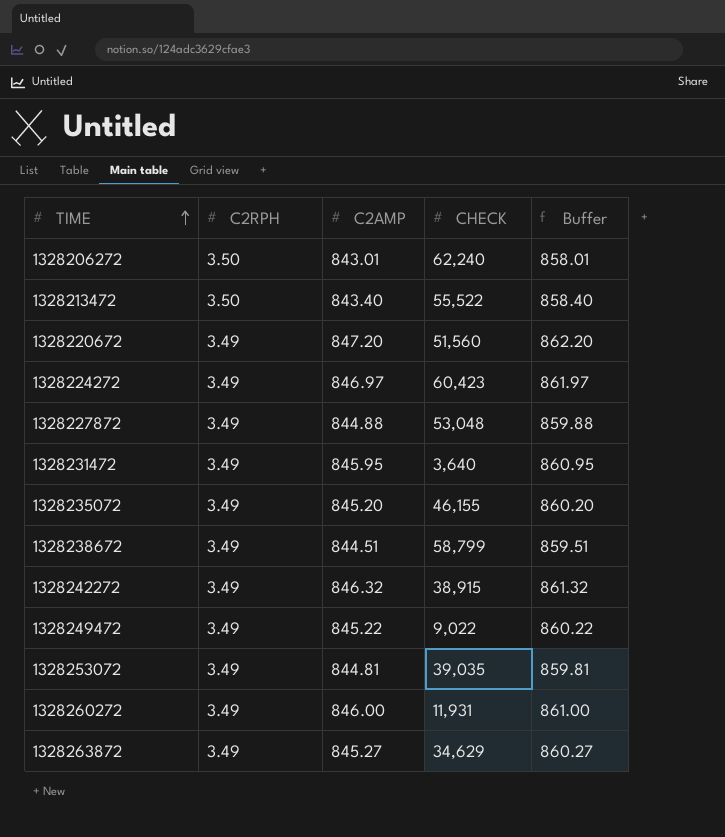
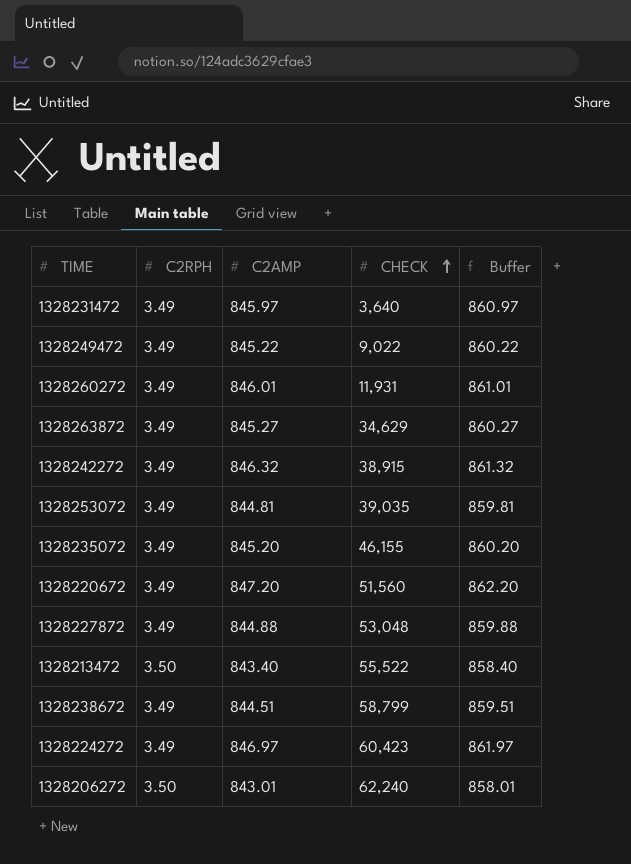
row order: TIME ascending -> CHECK ascending
1328231472 | C2AMP: 845.95 -> 845.97
1328231472 | Buffer: 860.95 -> 860.97
1328260272 | C2AMP: 846.00 -> 846.01
1328260272 | Buffer: 861.00 -> 861.01

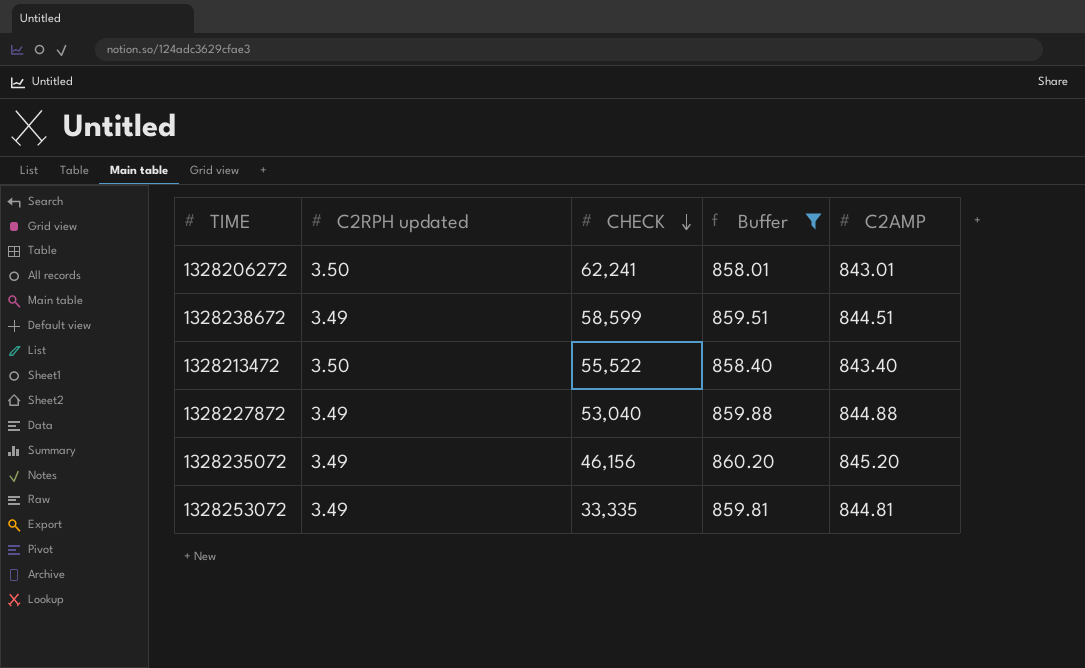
filter: none -> Buffer <= 860.20
row order: CHECK ascending -> CHECK descending
column name: C2RPH -> C2RPH updated
column C2AMP | position: 3 -> 5
1328206272 | CHECK: 62,240 -> 62,241
1328238672 | CHECK: 58,799 -> 58,599
1328227872 | CHECK: 53,048 -> 53,040
1328235072 | CHECK: 46,155 -> 46,156
1328253072 | CHECK: 39,035 -> 33,335

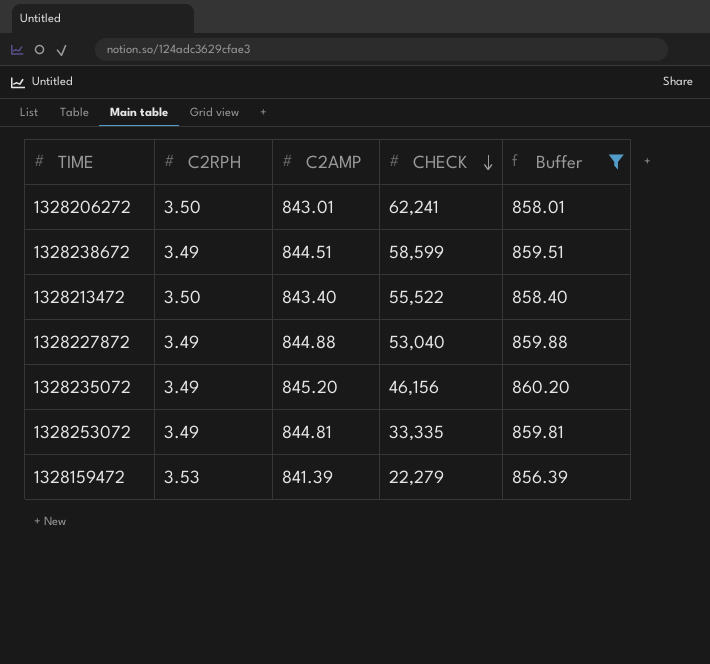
column name: C2RPH updated -> C2RPH
column C2AMP | position: 5 -> 3
row 1328159472: none -> 3.53 | 841.39 | 22,279 | 856.39

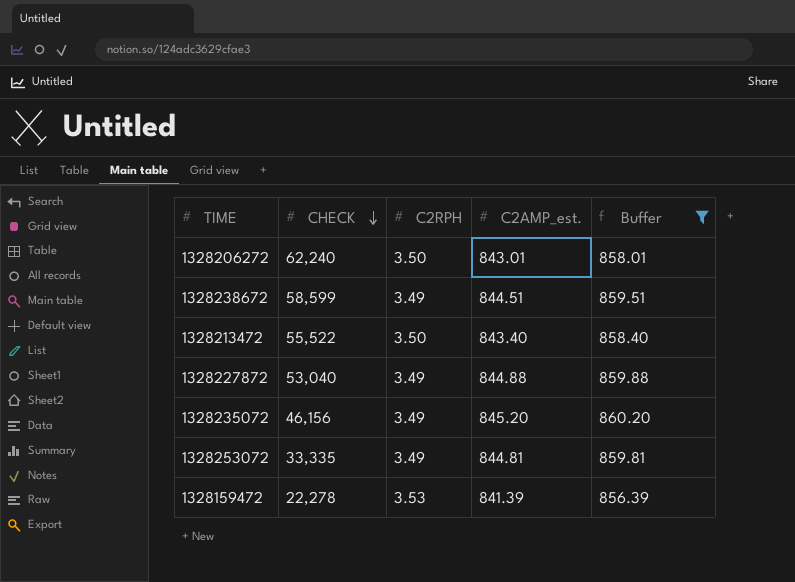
column CHECK | position: 4 -> 2
column name: C2AMP -> C2AMP_est.
1328206272 | CHECK: 62,241 -> 62,240
1328159472 | CHECK: 22,279 -> 22,278

